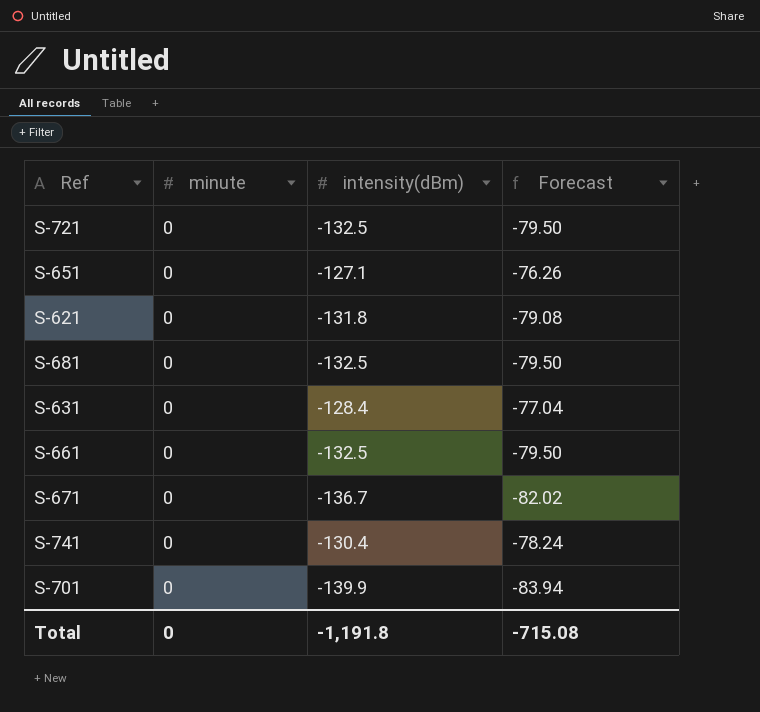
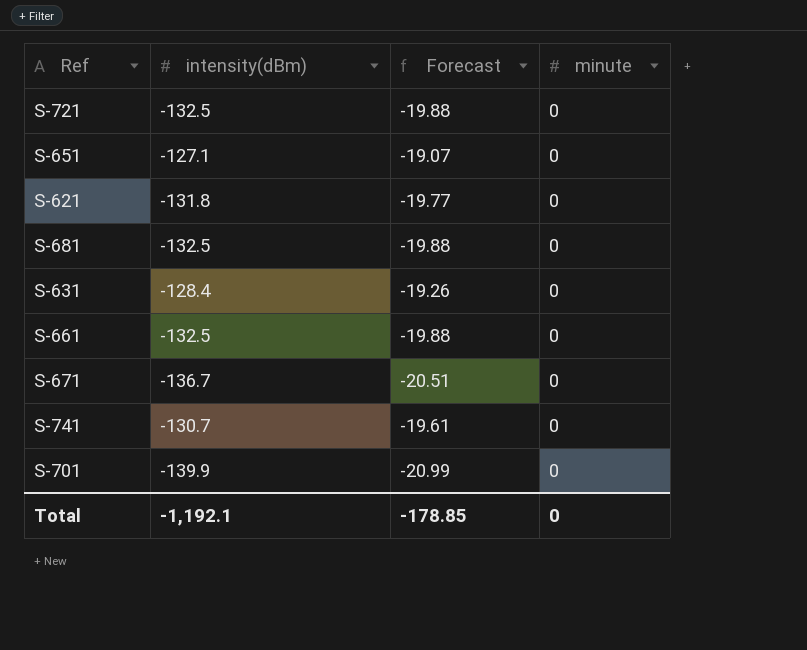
column Forecast | formula: [intensity(dBm)] * 0.6 -> [intensity(dBm)] * 0.15
column minute | position: 2 -> 4
S-741 | intensity(dBm): -130.4 -> -130.7
Total | intensity(dBm): -1,191.8 -> -1,192.1
Total | Forecast: -715.08 -> -178.85

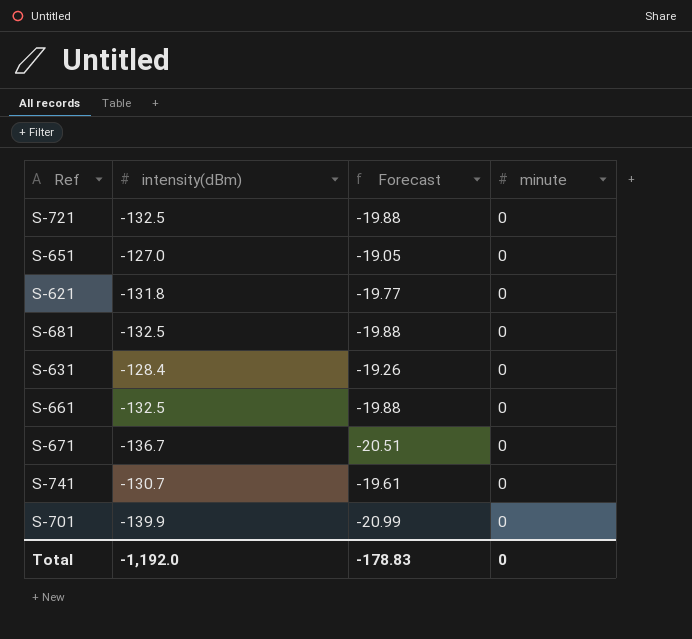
S-651 | intensity(dBm): -127.1 -> -127.0
S-651 | Forecast: -19.07 -> -19.05
Total | intensity(dBm): -1,192.1 -> -1,192.0
Total | Forecast: -178.85 -> -178.83

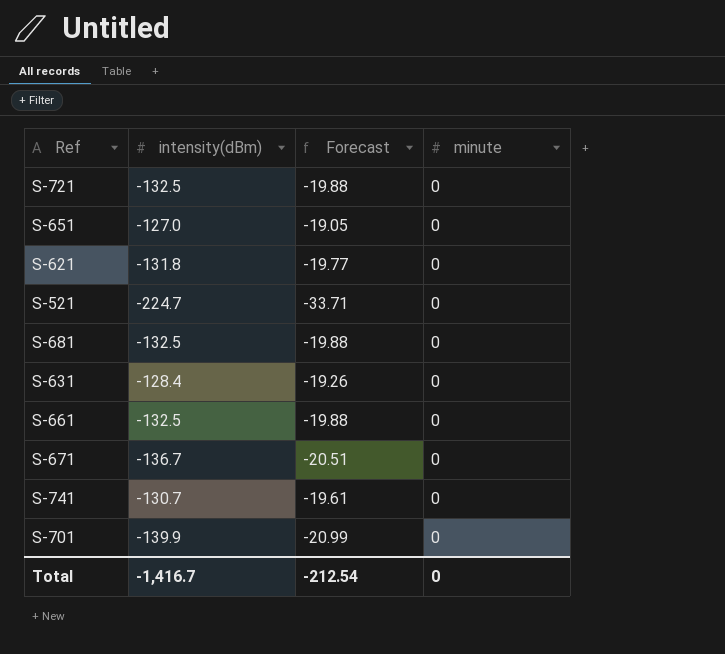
row S-521: none -> -224.7 | -33.71 | 0
Total | intensity(dBm): -1,192.0 -> -1,416.7
Total | Forecast: -178.83 -> -212.54

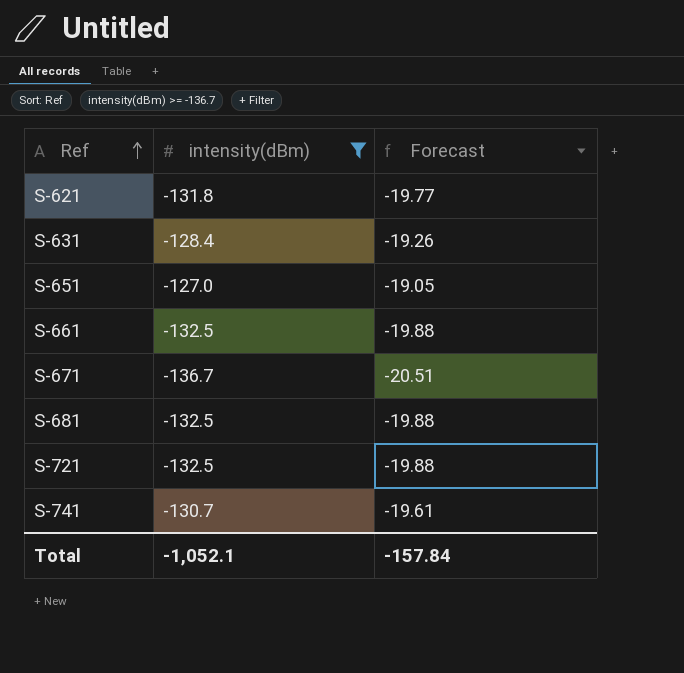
filter: none -> intensity(dBm) >= -136.7
row order: none -> Ref ascending
column minute | position: 4 -> none
Total | intensity(dBm): -1,416.7 -> -1,052.1
Total | Forecast: -212.54 -> -157.84

